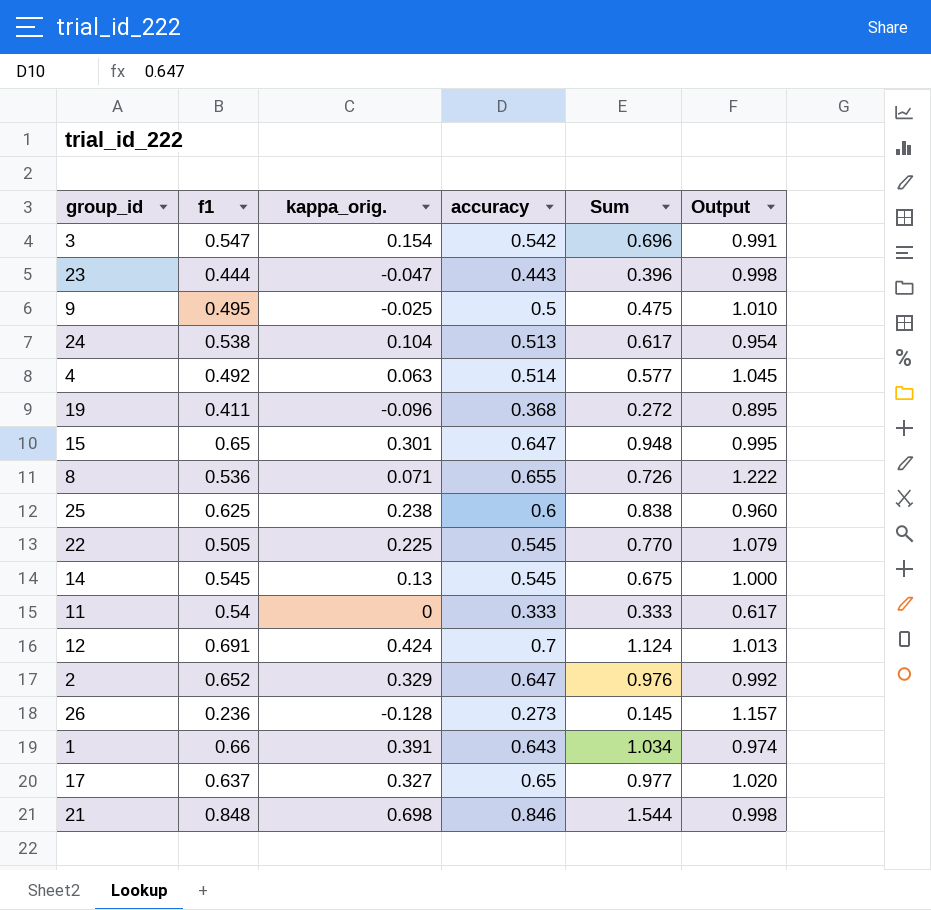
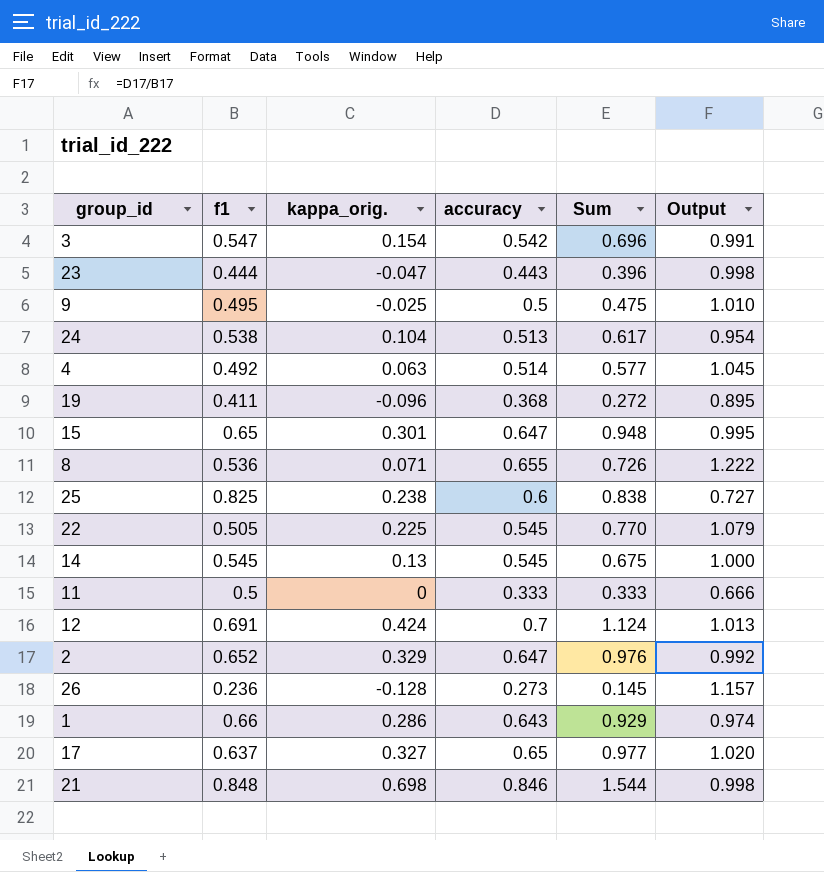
25 | f1: 0.625 -> 0.825
25 | Output: 0.960 -> 0.727
11 | f1: 0.54 -> 0.5
11 | Output: 0.617 -> 0.666
1 | kappa_orig.: 0.391 -> 0.286
1 | Sum: 1.034 -> 0.929

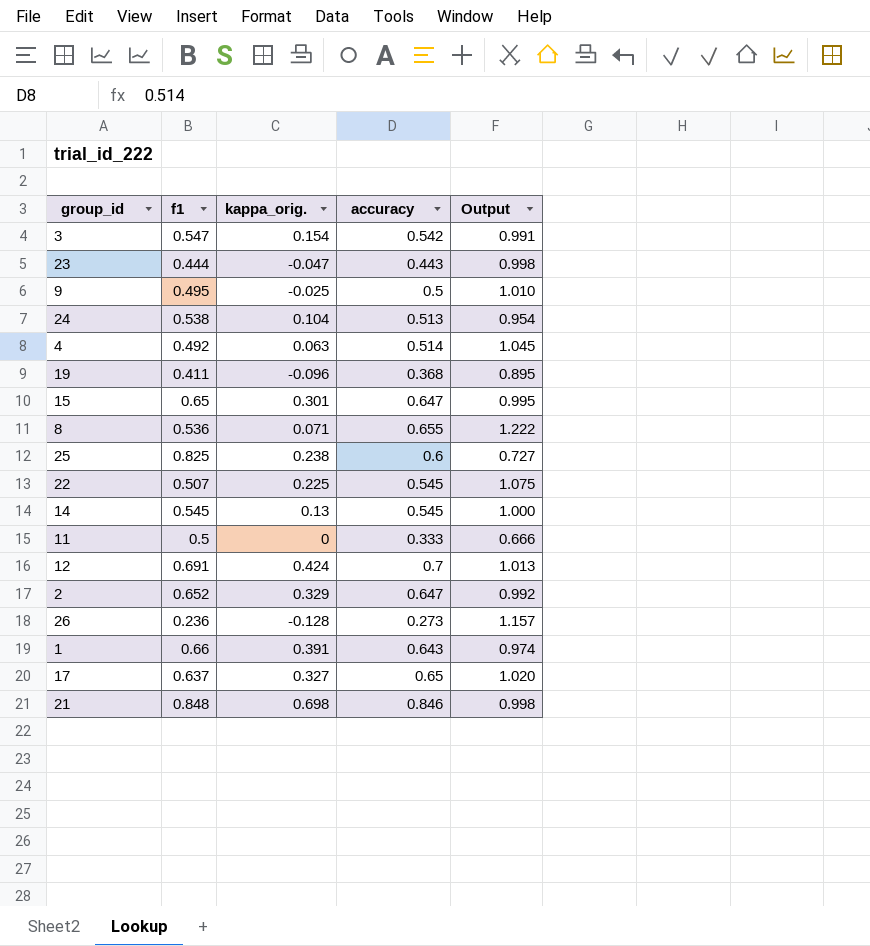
column Sum | formula: [kappa_orig.] + [accuracy] -> none
22 | f1: 0.505 -> 0.507
22 | Output: 1.079 -> 1.075
1 | kappa_orig.: 0.286 -> 0.391

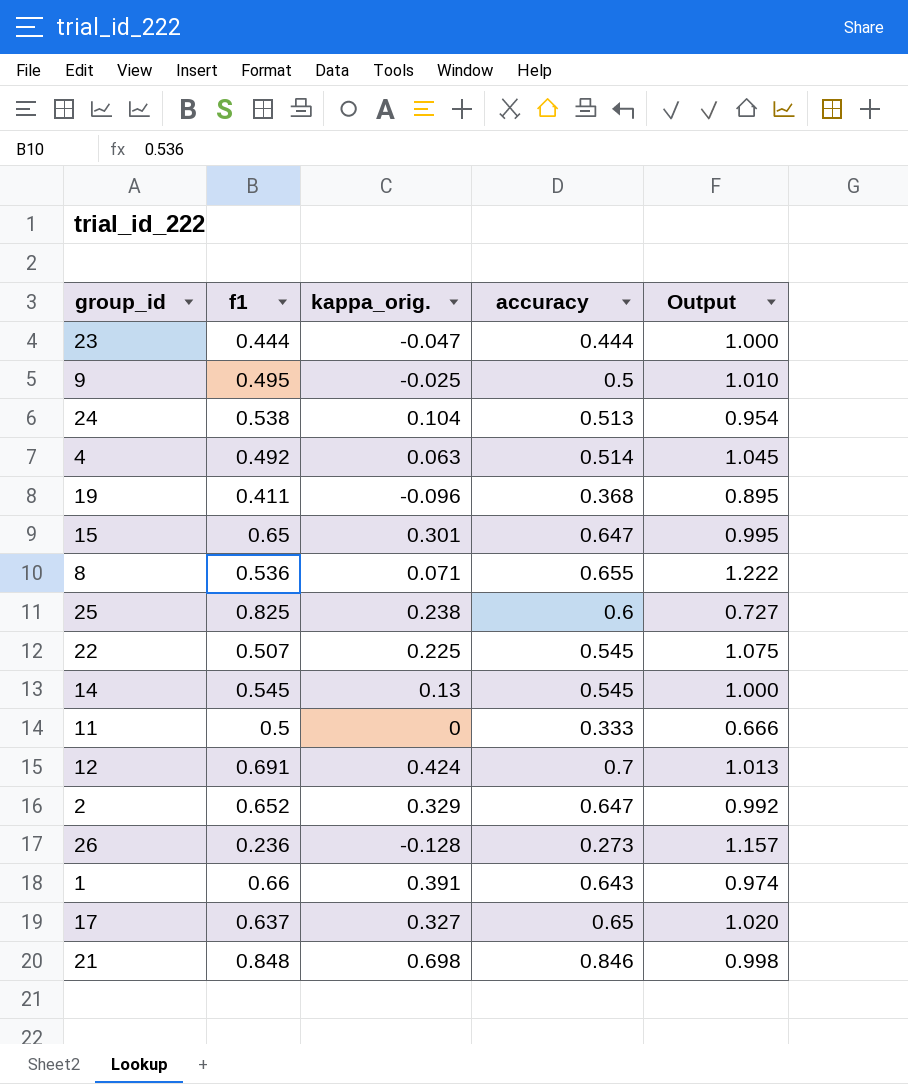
row 3: 0.547 | 0.154 | 0.542 | 0.991 -> none
23 | accuracy: 0.443 -> 0.444
23 | Output: 0.998 -> 1.000

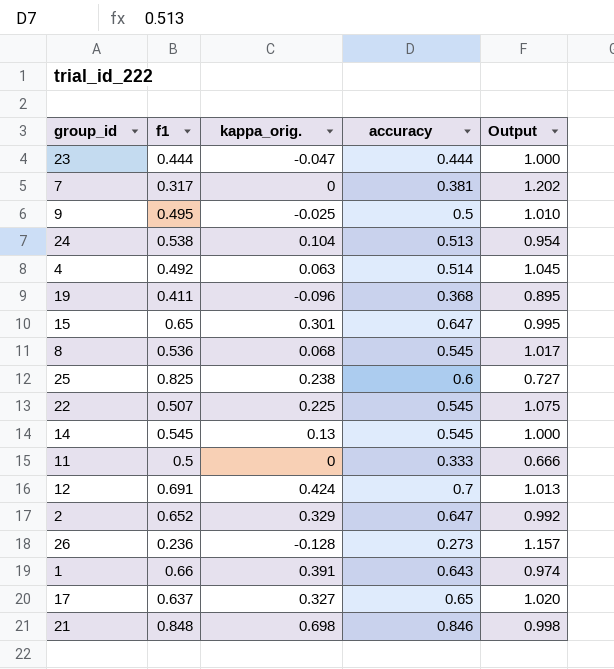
row 7: none -> 0.317 | 0 | 0.381 | 1.202
8 | kappa_orig.: 0.071 -> 0.068
8 | accuracy: 0.655 -> 0.545
8 | Output: 1.222 -> 1.017

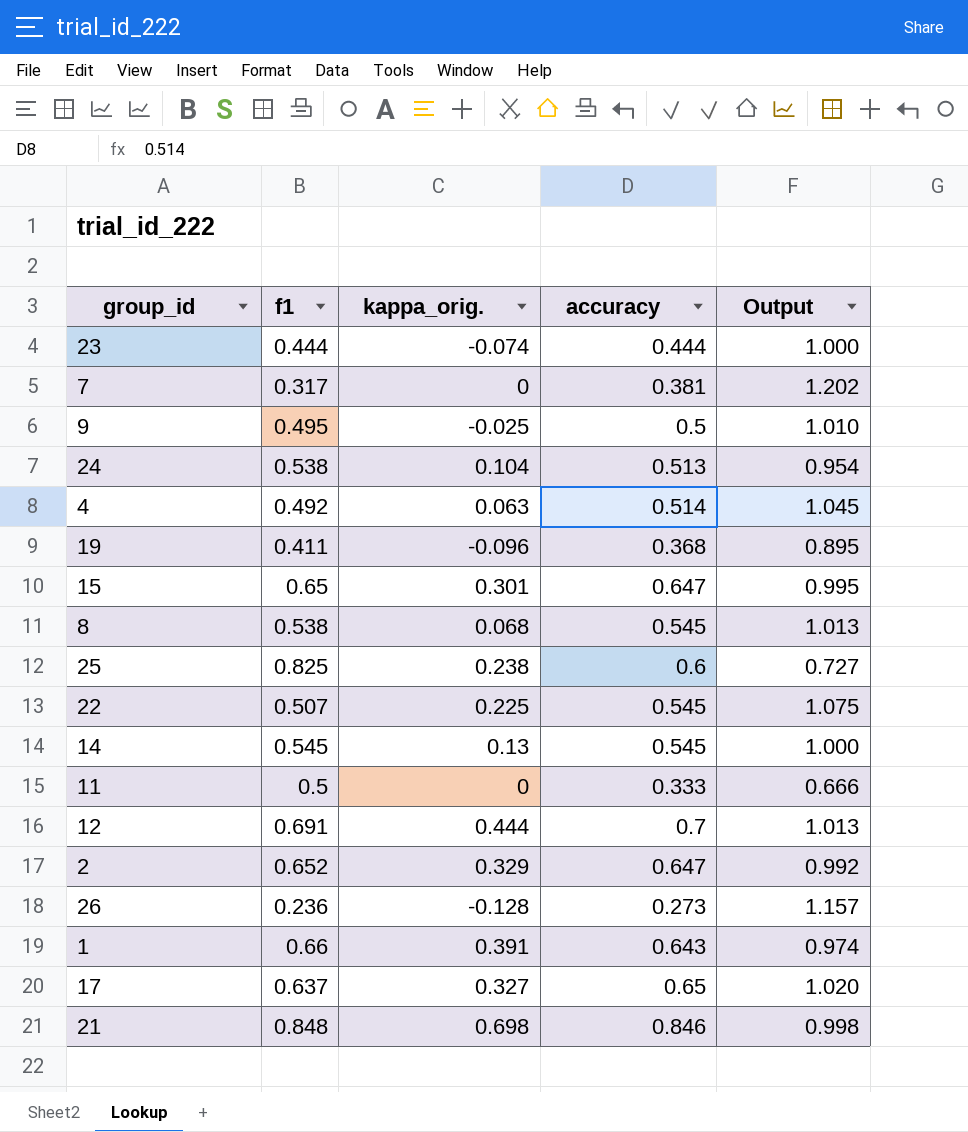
23 | kappa_orig.: -0.047 -> -0.074
8 | f1: 0.536 -> 0.538
8 | Output: 1.017 -> 1.013
12 | kappa_orig.: 0.424 -> 0.444

